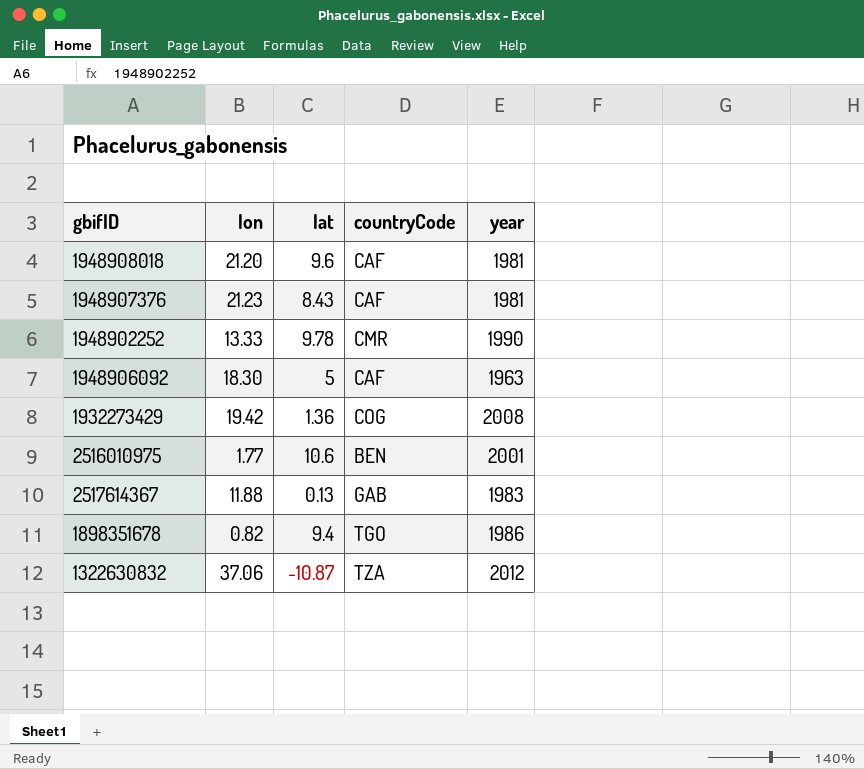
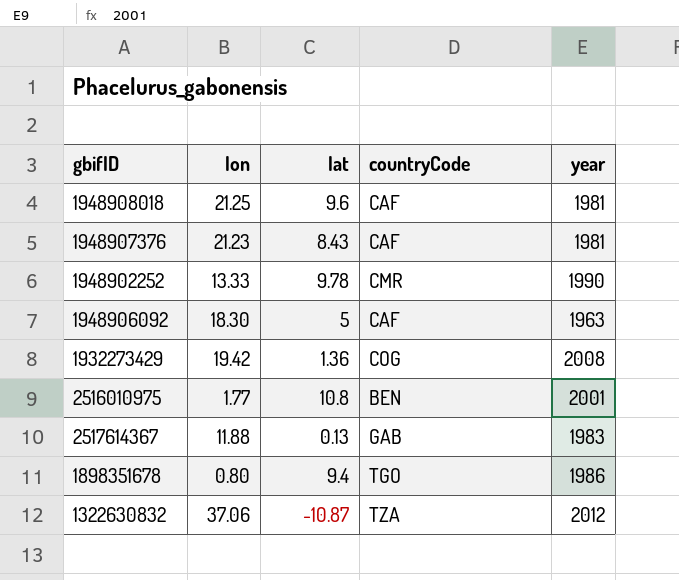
1948908018 | lon: 21.20 -> 21.25
2516010975 | lat: 10.6 -> 10.8
1898351678 | lon: 0.82 -> 0.80

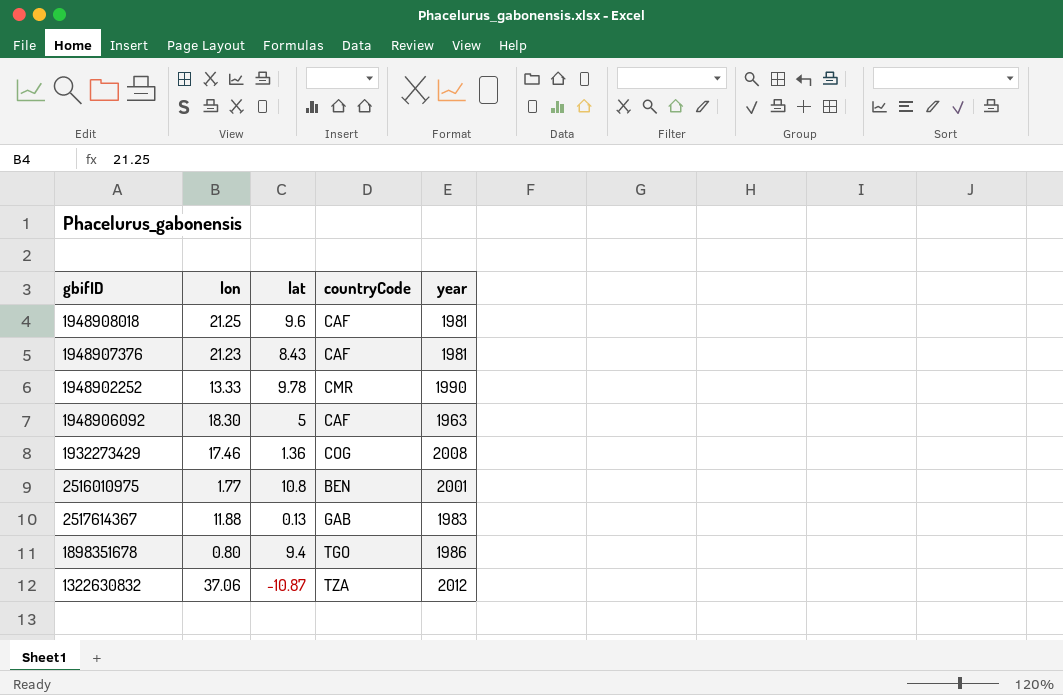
1932273429 | lon: 19.42 -> 17.46

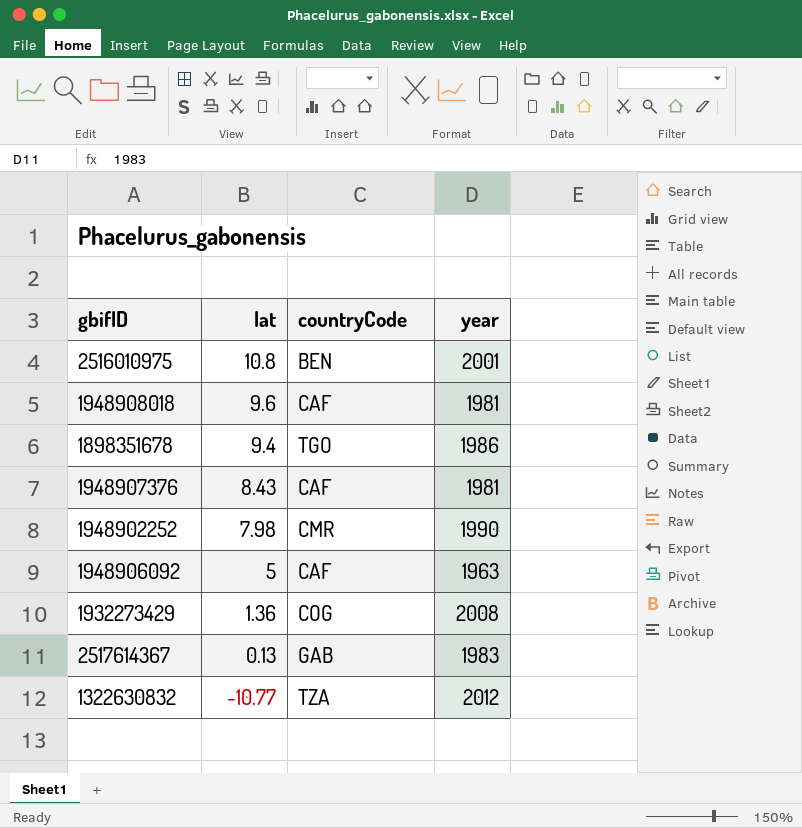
row order: none -> lat descending
column lon | position: 2 -> none
1948902252 | lat: 9.78 -> 7.98
1322630832 | lat: -10.87 -> -10.77

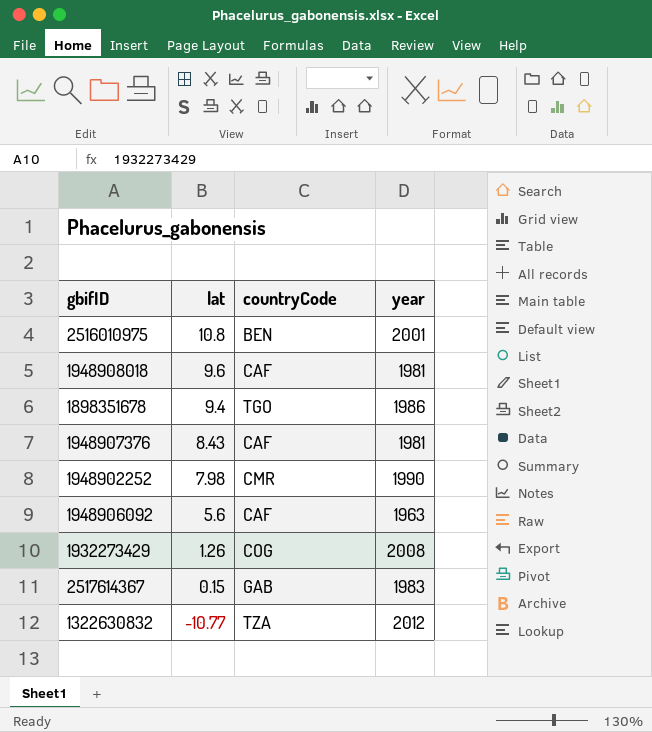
1948906092 | lat: 5 -> 5.6
1932273429 | lat: 1.36 -> 1.26
2517614367 | lat: 0.13 -> 0.15

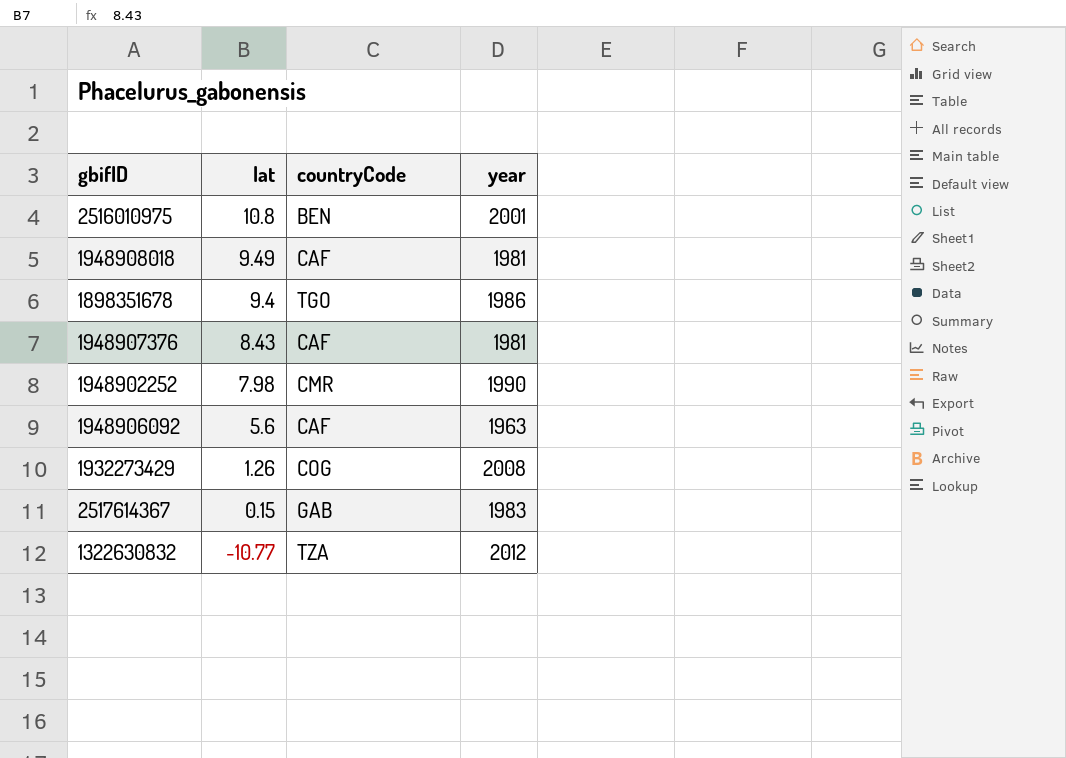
1948908018 | lat: 9.6 -> 9.49

